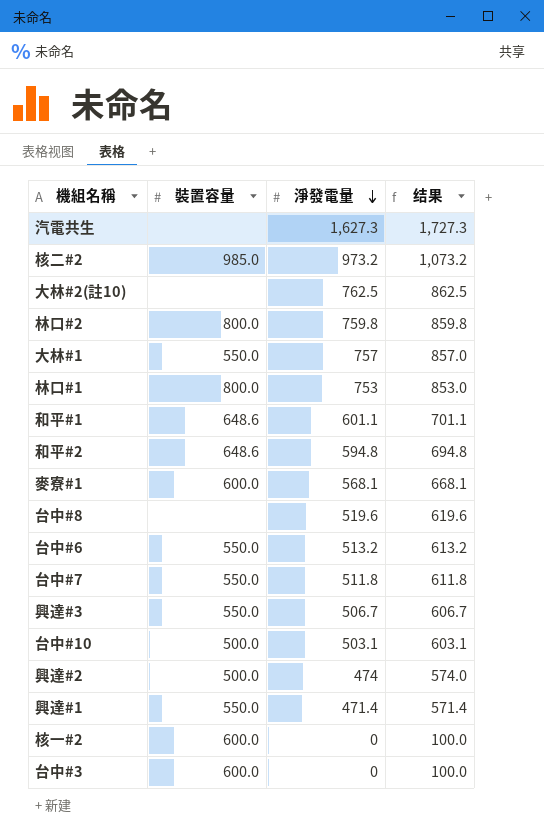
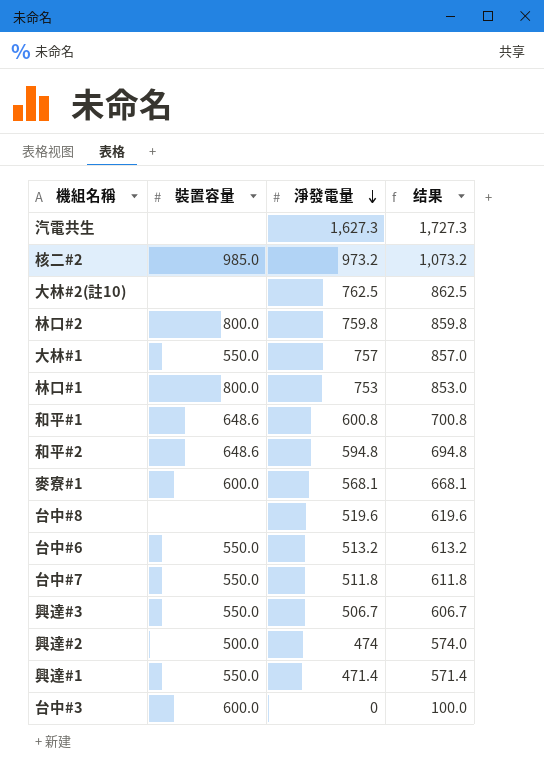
row 台中#10: 500.0 | 503.1 | 603.1 -> none
row 核一#2: 600.0 | 0 | 100.0 -> none
和平#1 | 淨發電量: 601.1 -> 600.8
和平#1 | 结果: 701.1 -> 700.8

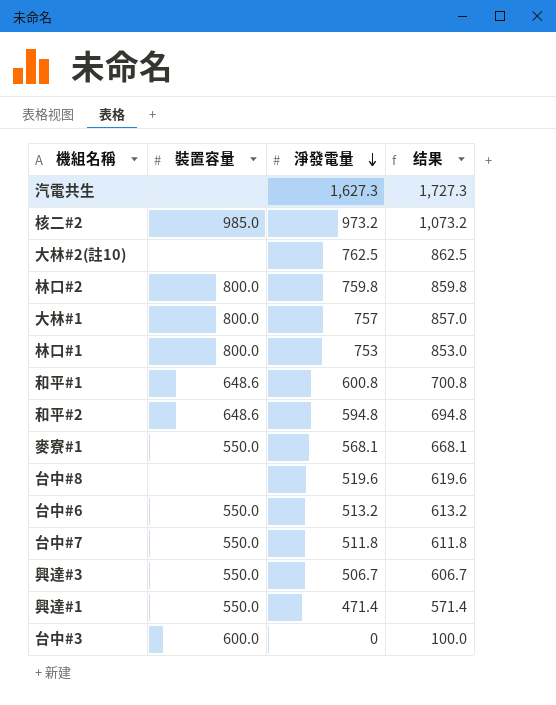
row 興達#2: 500.0 | 474 | 574.0 -> none
大林#1 | 裝置容量: 550.0 -> 800.0
麥寮#1 | 裝置容量: 600.0 -> 550.0

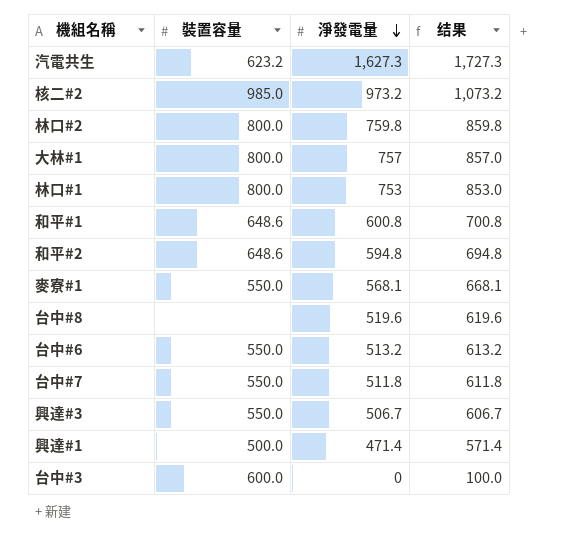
row 大林#2(註10): none | 762.5 | 862.5 -> none
汽電共生 | 裝置容量: none -> 623.2
興達#1 | 裝置容量: 550.0 -> 500.0

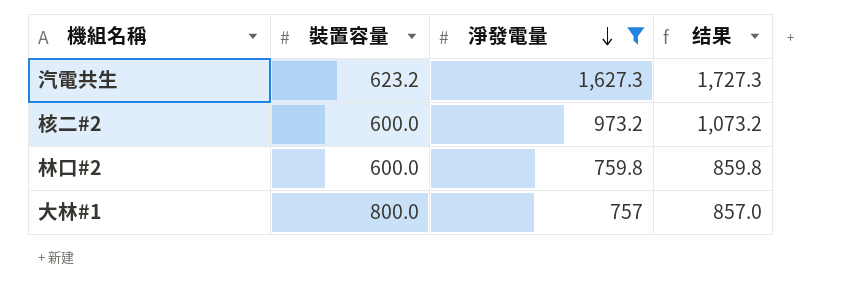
filter: none -> 淨發電量 >= 757
核二#2 | 裝置容量: 985.0 -> 600.0
林口#2 | 裝置容量: 800.0 -> 600.0

